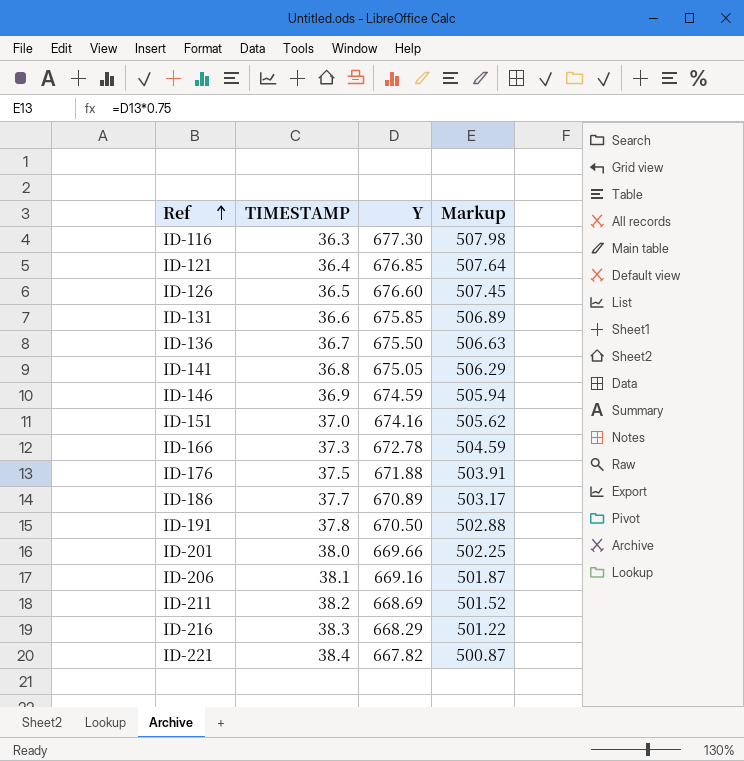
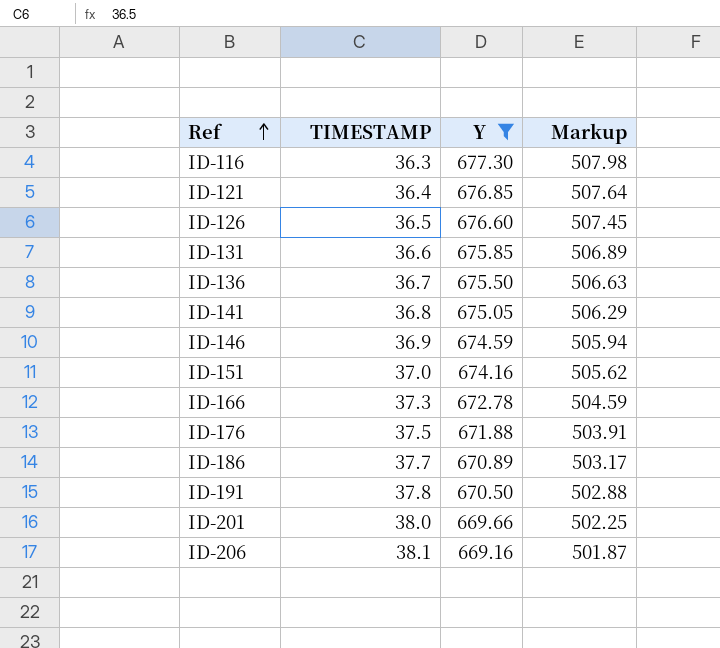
filter: none -> Y >= 669.16

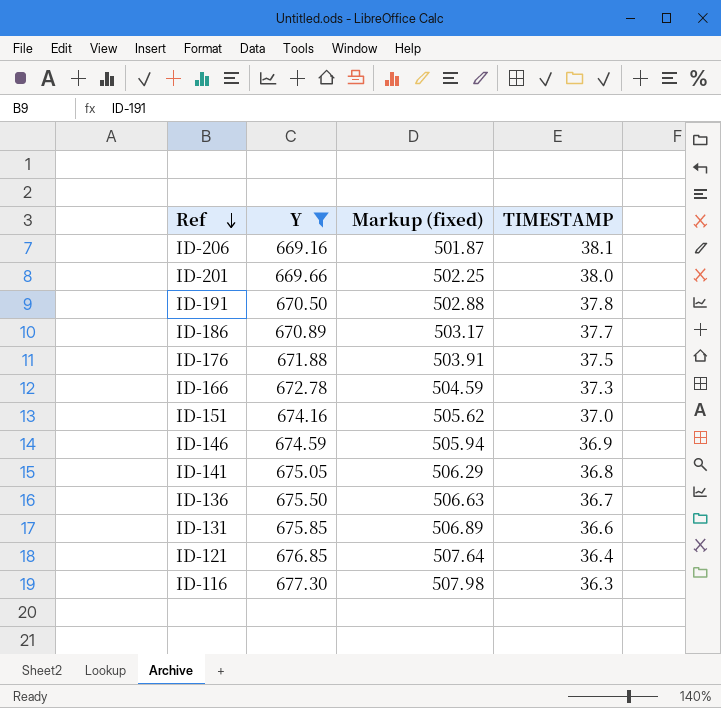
row order: Ref ascending -> Ref descending
column name: Markup -> Markup (fixed)
column TIMESTAMP | position: 2 -> 4
row ID-126: 36.5 | 676.60 | 507.45 -> none

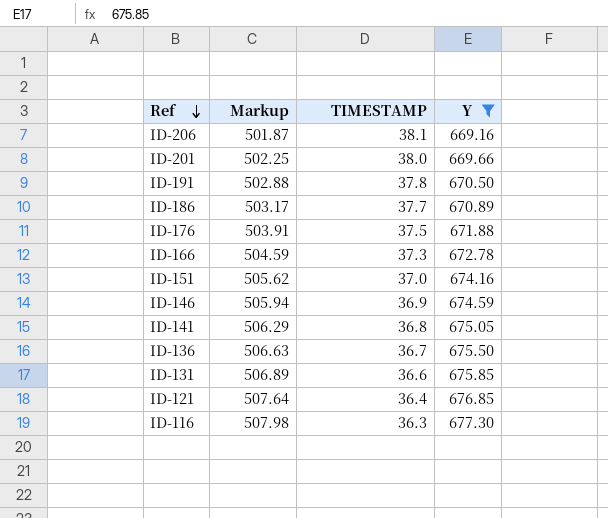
column name: Markup (fixed) -> Markup
column Y | position: 2 -> 4

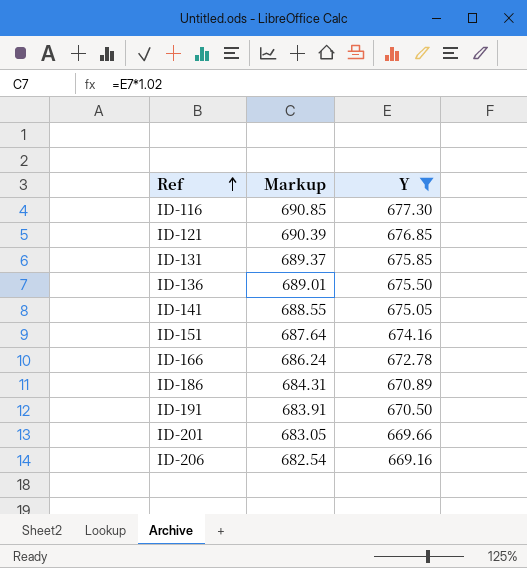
row order: Ref descending -> Ref ascending
column TIMESTAMP | position: 3 -> none
column Markup | formula: [Y] * 0.75 -> [Y] * 1.02
row ID-176: 503.91 | 37.5 | 671.88 -> none
row ID-146: 505.94 | 36.9 | 674.59 -> none

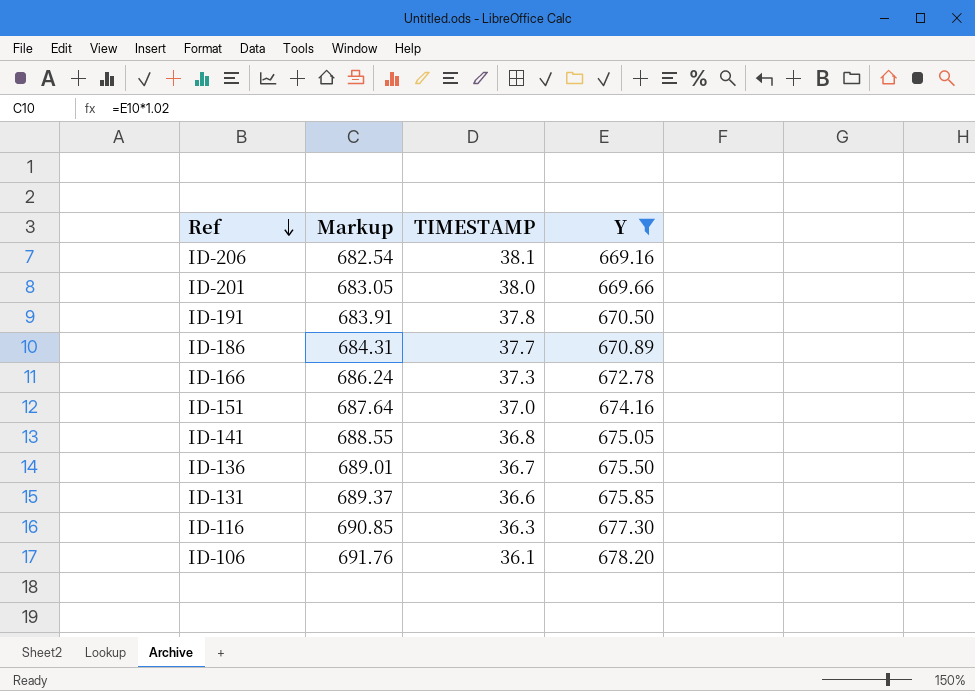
row order: Ref ascending -> Ref descending
column TIMESTAMP | position: none -> 3
row ID-121: 690.39 | 676.85 -> none
row ID-106: none -> 691.76 | 36.1 | 678.20

